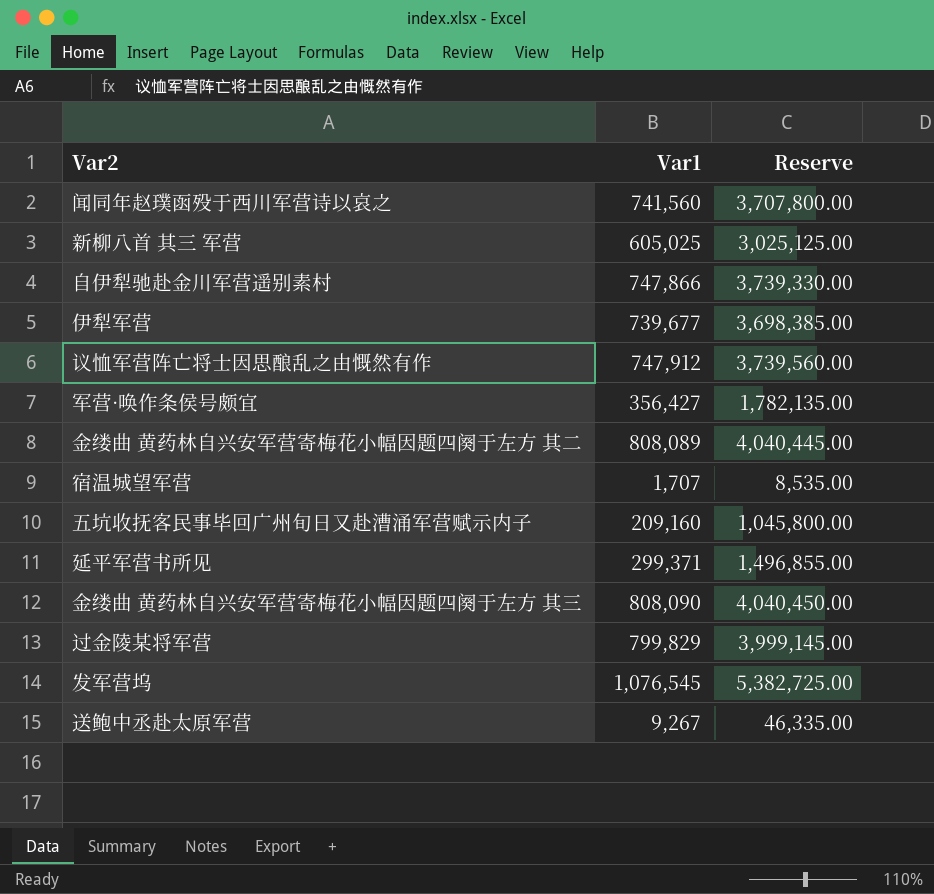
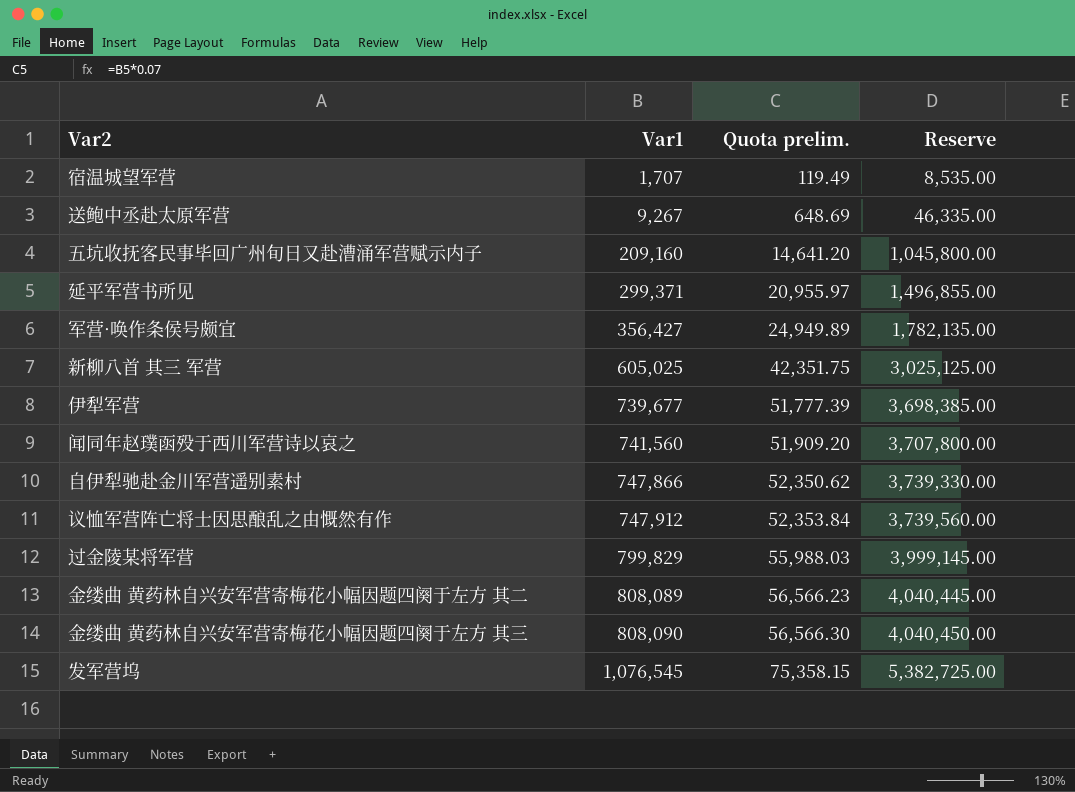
row order: none -> Var1 ascending
column Quota prelim. | formula: none -> [Var1] * 0.07

